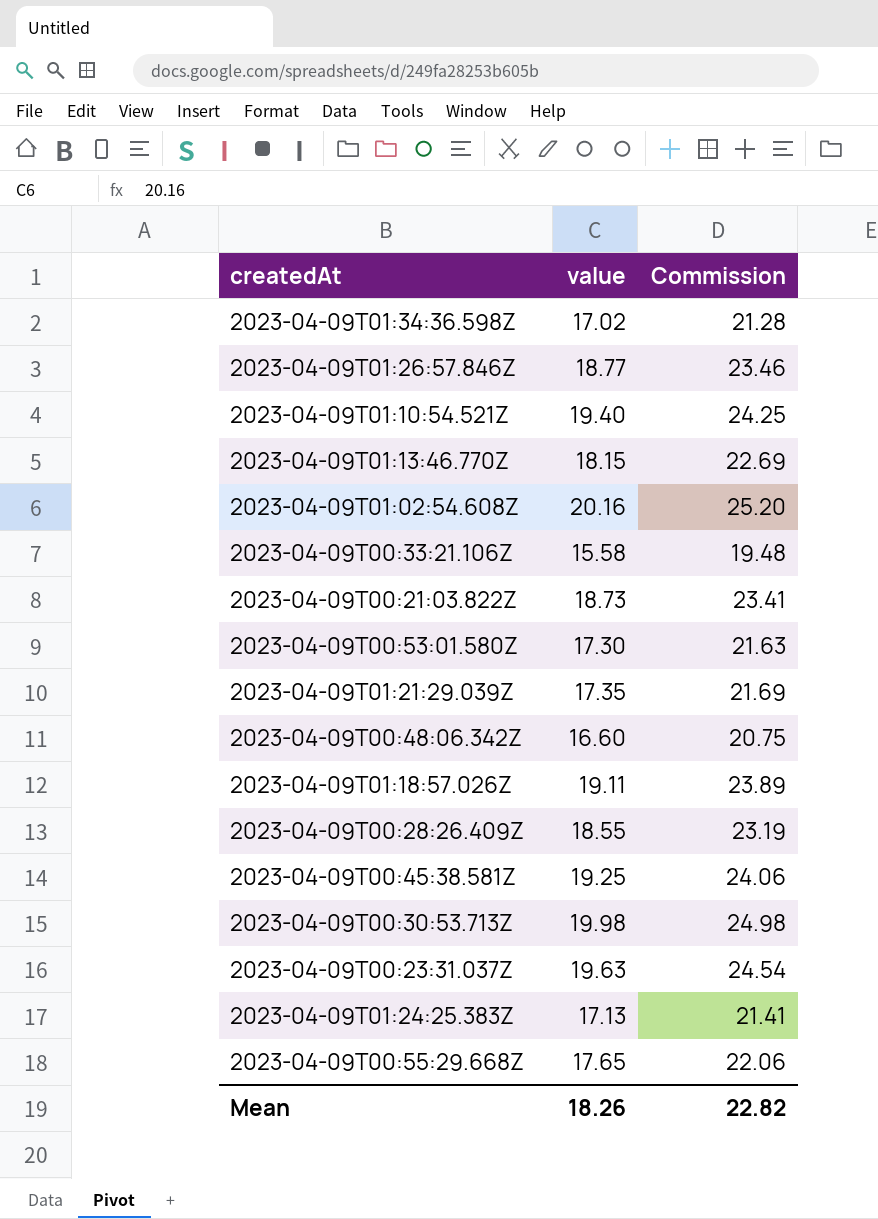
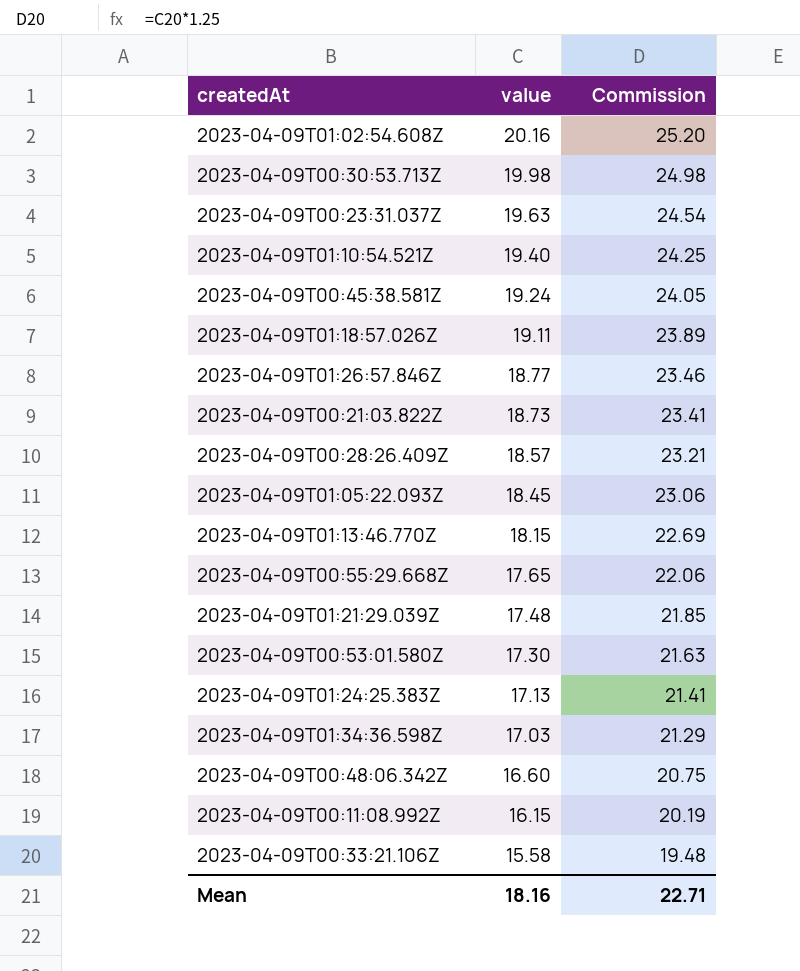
row order: none -> value descending
2023-04-09T00:45:38.581Z | value: 19.25 -> 19.24
2023-04-09T00:45:38.581Z | Commission: 24.06 -> 24.05
2023-04-09T00:28:26.409Z | value: 18.55 -> 18.57
2023-04-09T00:28:26.409Z | Commission: 23.19 -> 23.21
row 2023-04-09T01:05:22.093Z: none -> 18.45 | 23.06
2023-04-09T01:21:29.039Z | value: 17.35 -> 17.48
2023-04-09T01:21:29.039Z | Commission: 21.69 -> 21.85
2023-04-09T01:34:36.598Z | value: 17.02 -> 17.03
2023-04-09T01:34:36.598Z | Commission: 21.28 -> 21.29
row 2023-04-09T00:11:08.992Z: none -> 16.15 | 20.19
Mean | value: 18.26 -> 18.16
Mean | Commission: 22.82 -> 22.71

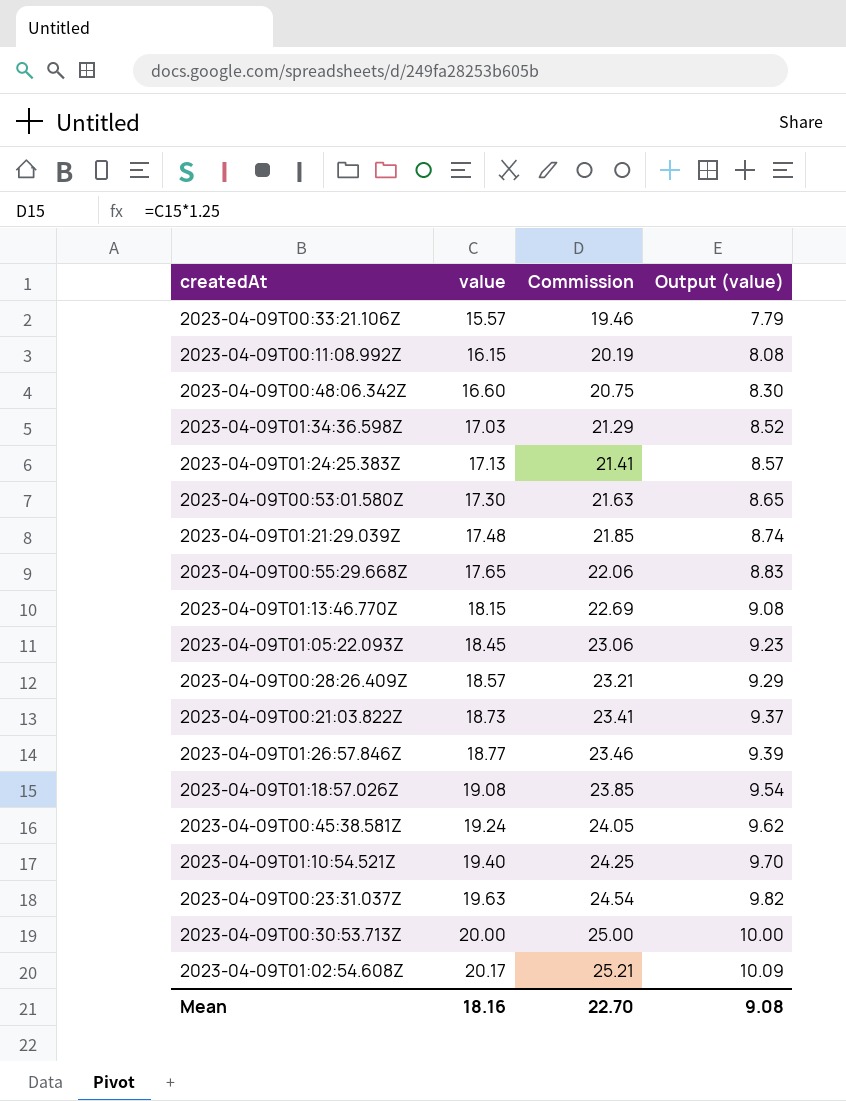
row order: value descending -> value ascending
column Output (value) | formula: none -> [value] * 0.5
2023-04-09T00:33:21.106Z | value: 15.58 -> 15.57
2023-04-09T00:33:21.106Z | Commission: 19.48 -> 19.46
2023-04-09T01:18:57.026Z | value: 19.11 -> 19.08
2023-04-09T01:18:57.026Z | Commission: 23.89 -> 23.85
2023-04-09T00:30:53.713Z | value: 19.98 -> 20.00
2023-04-09T00:30:53.713Z | Commission: 24.98 -> 25.00
2023-04-09T01:02:54.608Z | value: 20.16 -> 20.17
2023-04-09T01:02:54.608Z | Commission: 25.20 -> 25.21
Mean | Commission: 22.71 -> 22.70

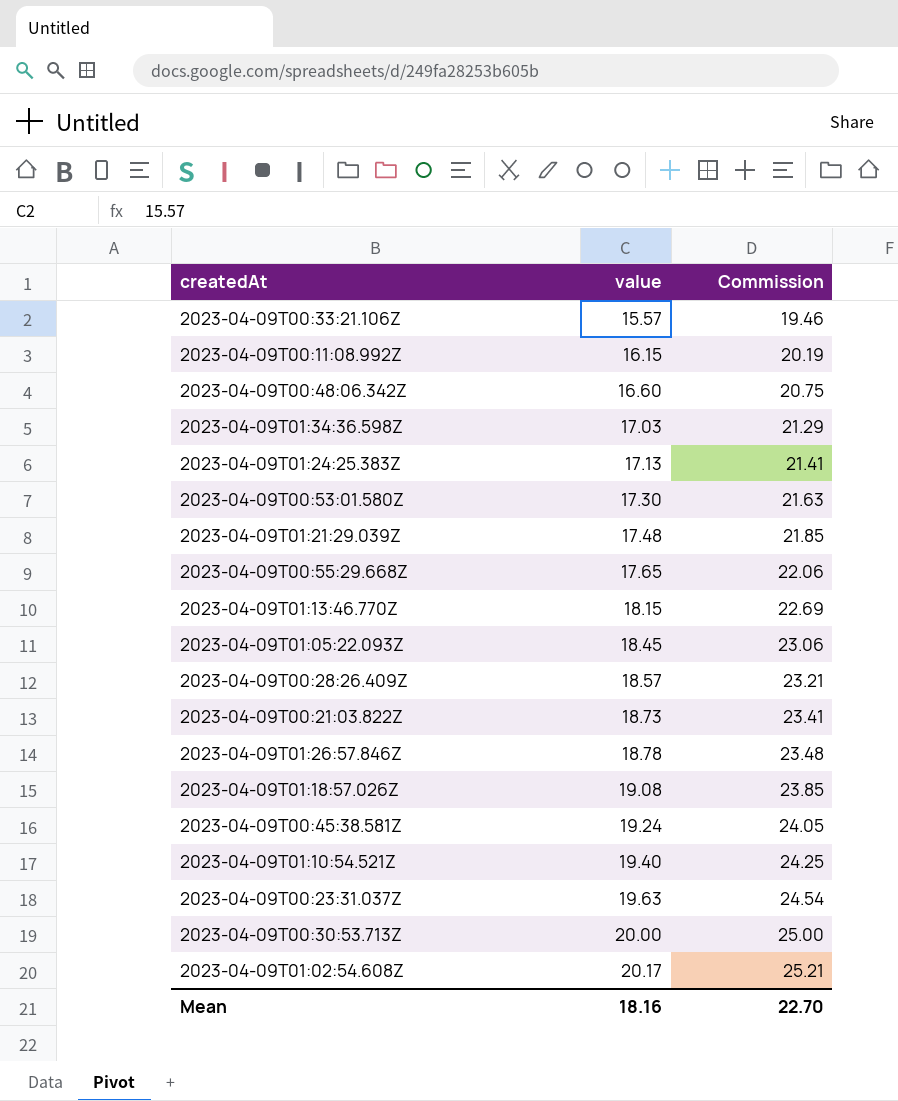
column Output (value) | formula: [value] * 0.5 -> none
2023-04-09T01:26:57.846Z | value: 18.77 -> 18.78
2023-04-09T01:26:57.846Z | Commission: 23.46 -> 23.48

